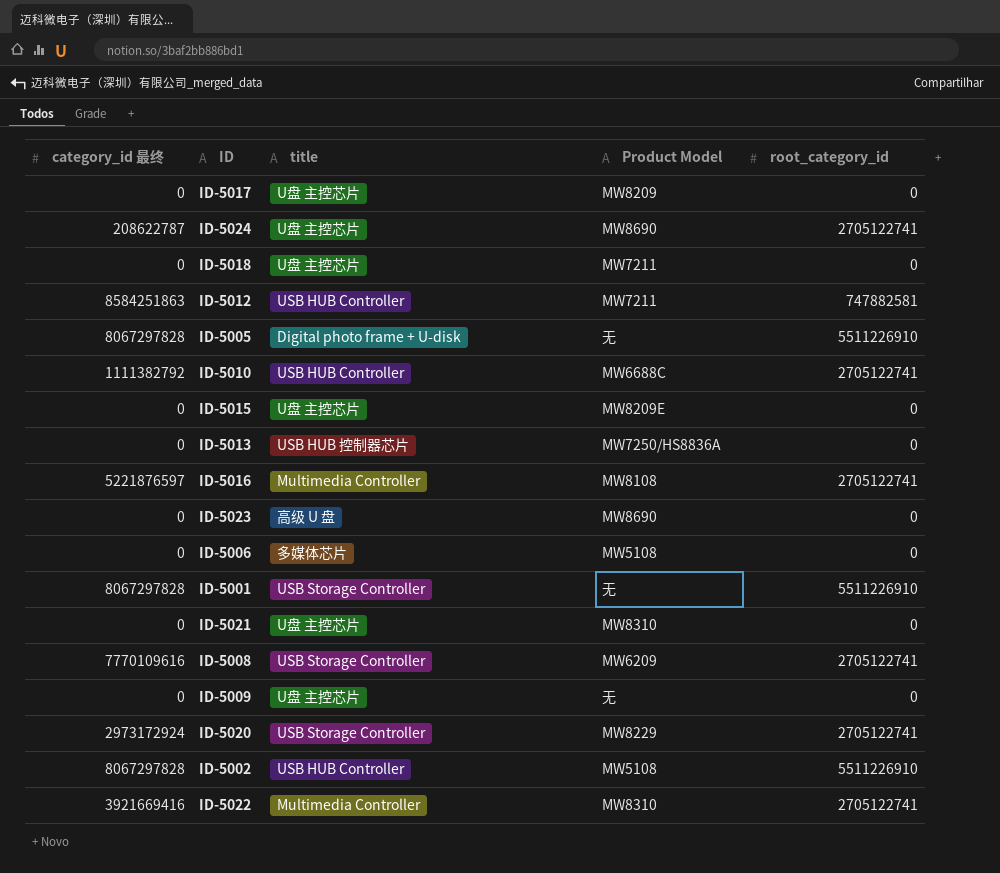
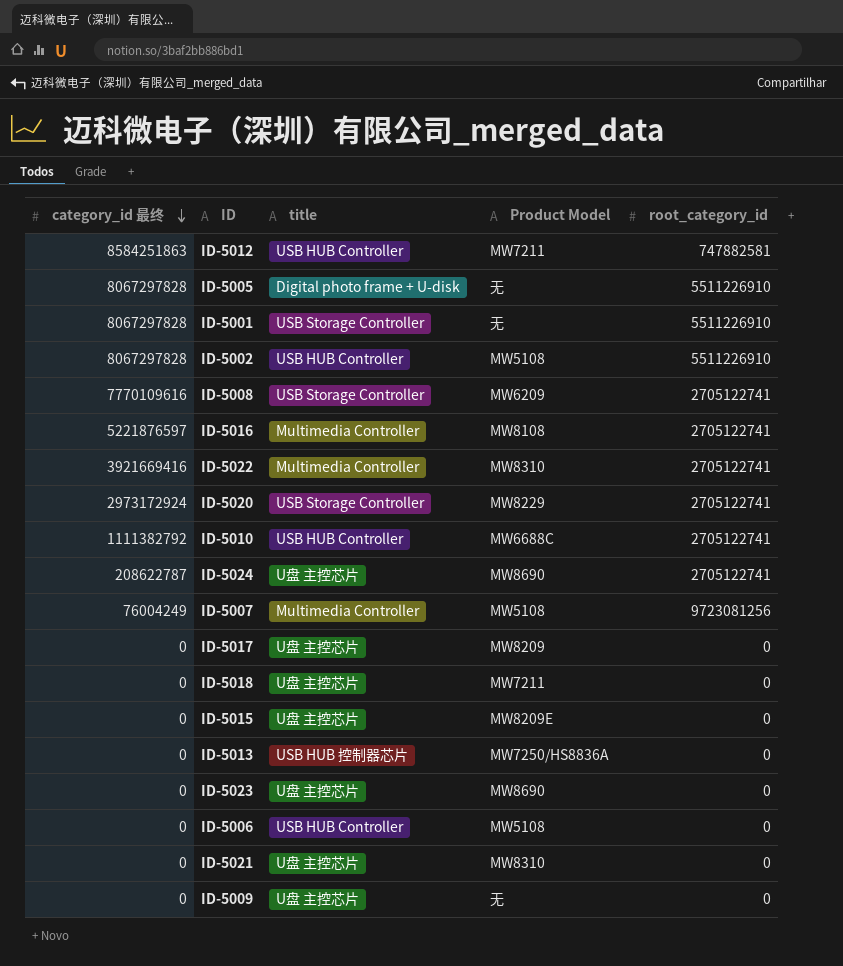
row order: none -> category_id 最终 descending
row ID-5007: none -> 76004249 | Multimedia Controller | MW5108 | 9723081256
ID-5023 | title: 高级 U 盘 -> U盘 主控芯片
ID-5006 | title: 多媒体芯片 -> USB HUB Controller

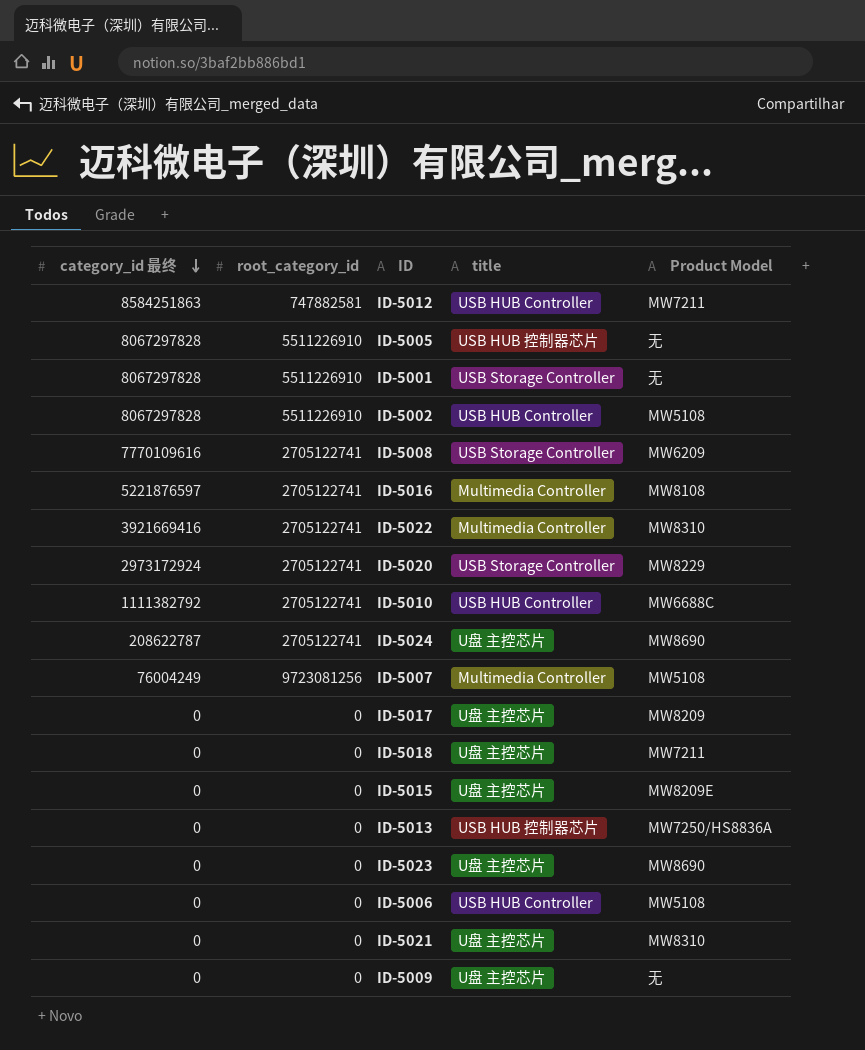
column root_category_id | position: 5 -> 2
ID-5005 | title: Digital photo frame + U-disk -> USB HUB 控制器芯片

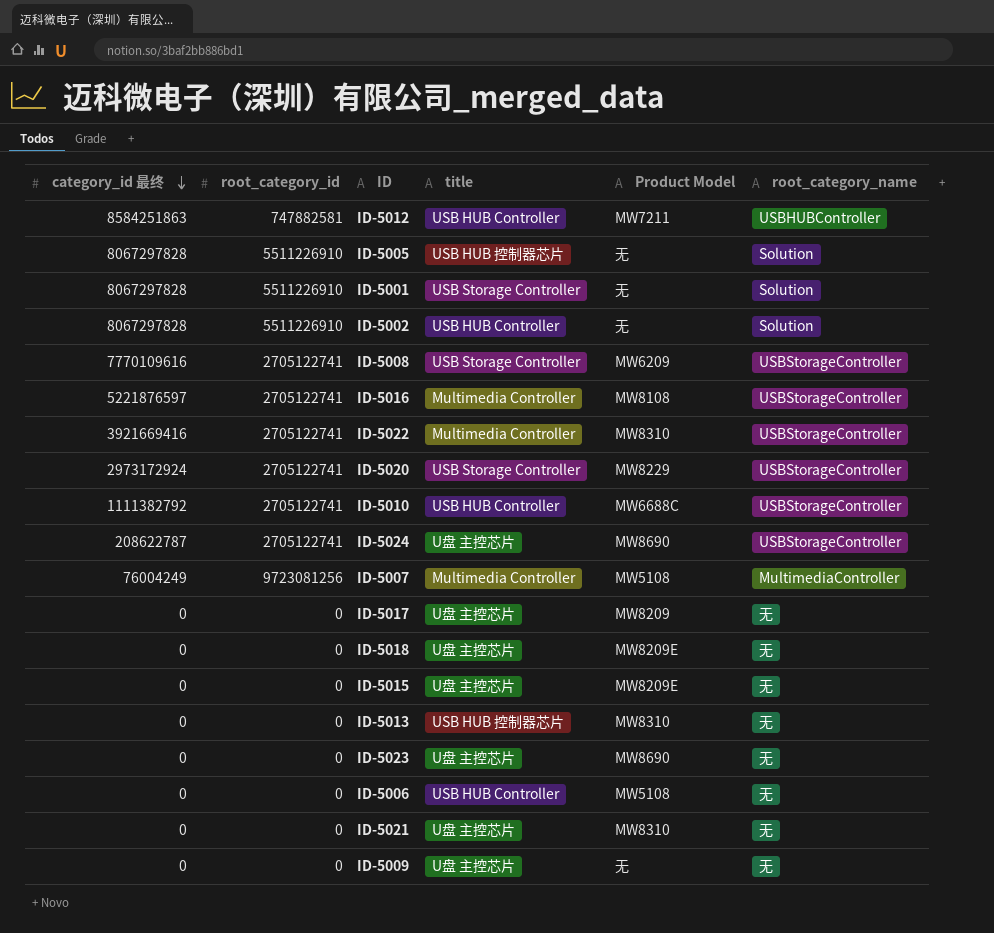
column root_category_name | position: none -> 6
ID-5002 | Product Model: MW5108 -> 无
ID-5018 | Product Model: MW7211 -> MW8209E
ID-5013 | Product Model: MW7250/HS8836A -> MW8310

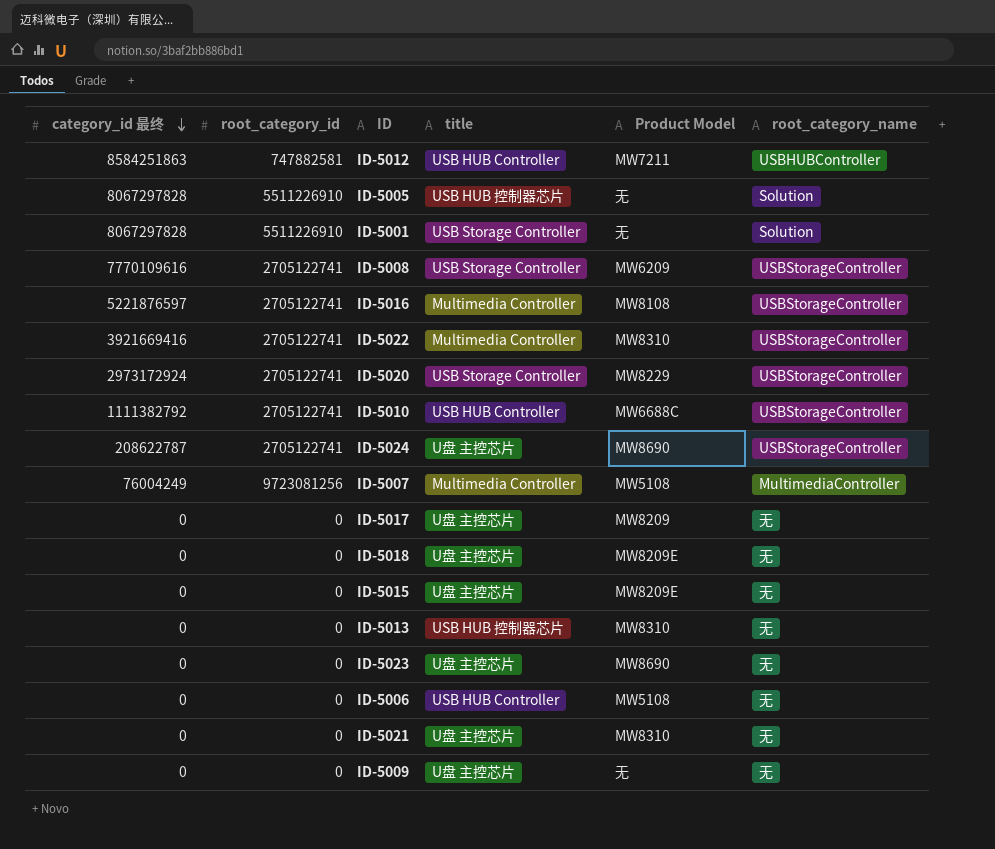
row ID-5002: 8067297828 | 5511226910 | USB HUB Controller | 无 | Solution -> none

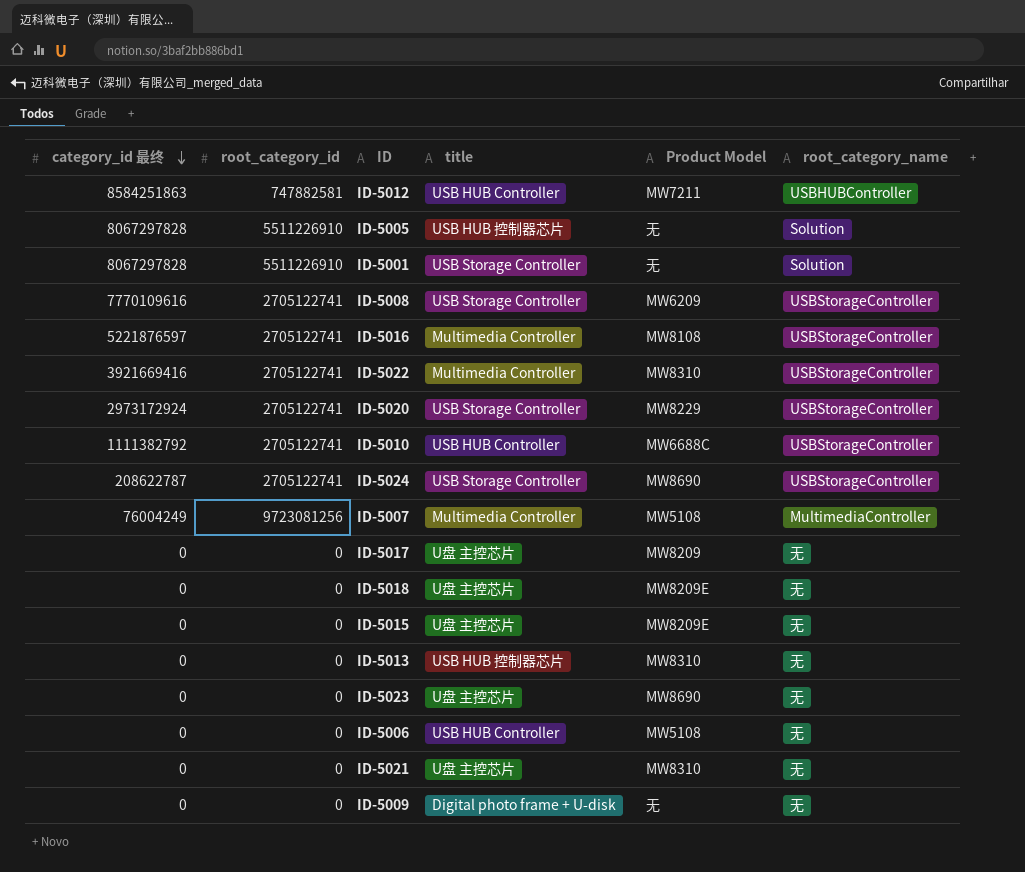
ID-5024 | title: U盘 主控芯片 -> USB Storage Controller
ID-5009 | title: U盘 主控芯片 -> Digital photo frame + U-disk

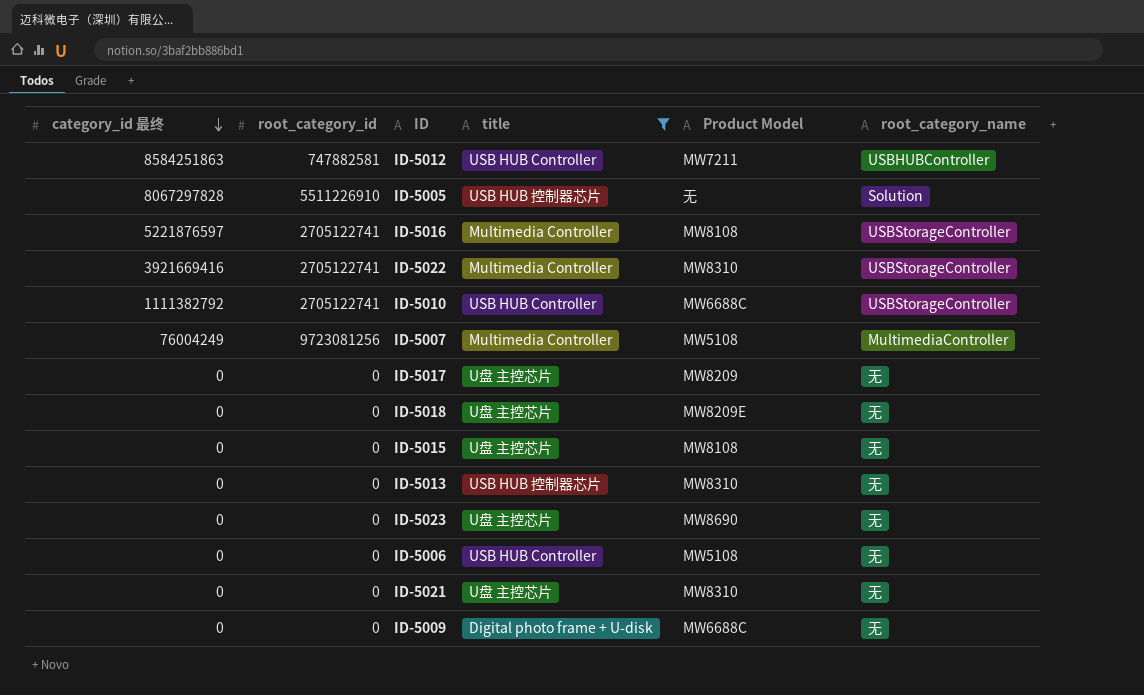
filter: none -> title != USB Storage Controller
ID-5015 | Product Model: MW8209E -> MW8108
ID-5009 | Product Model: 无 -> MW6688C

